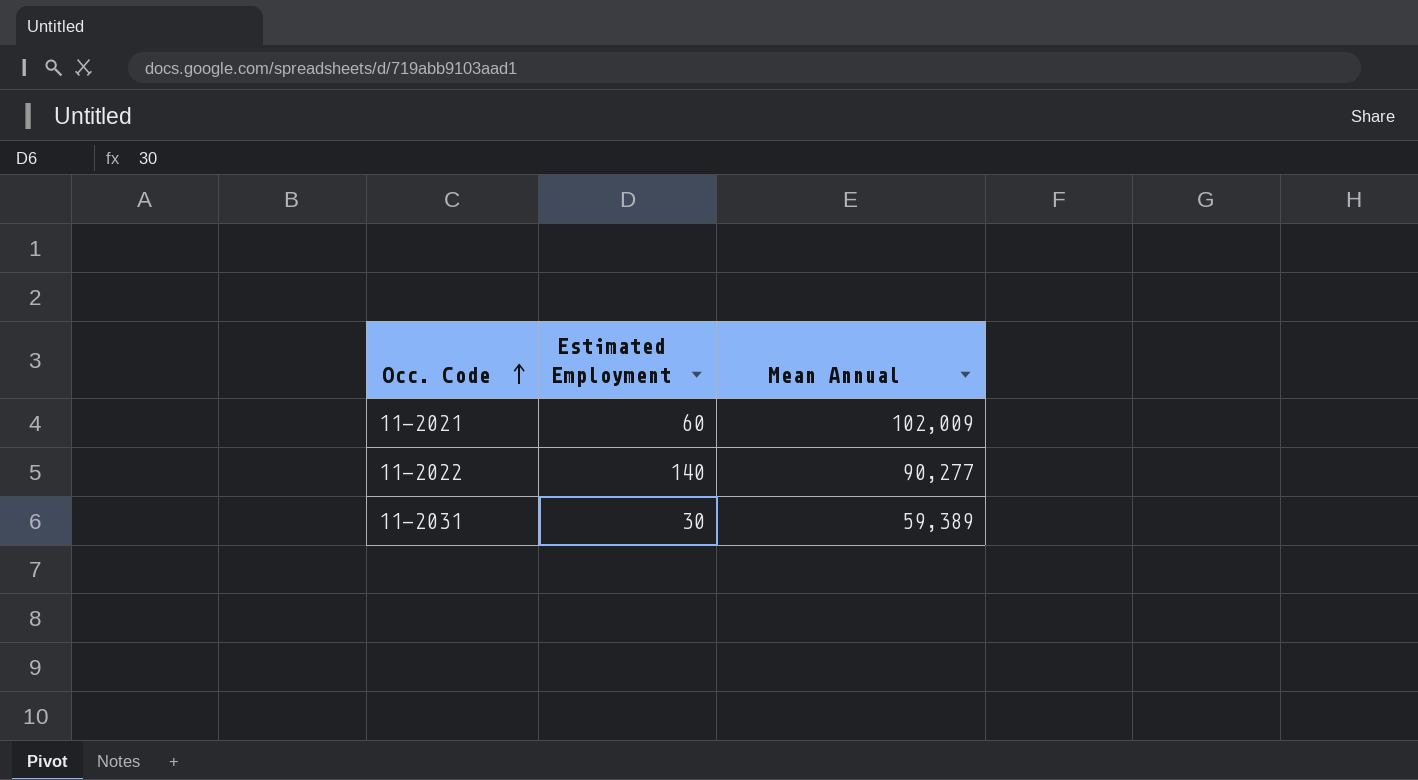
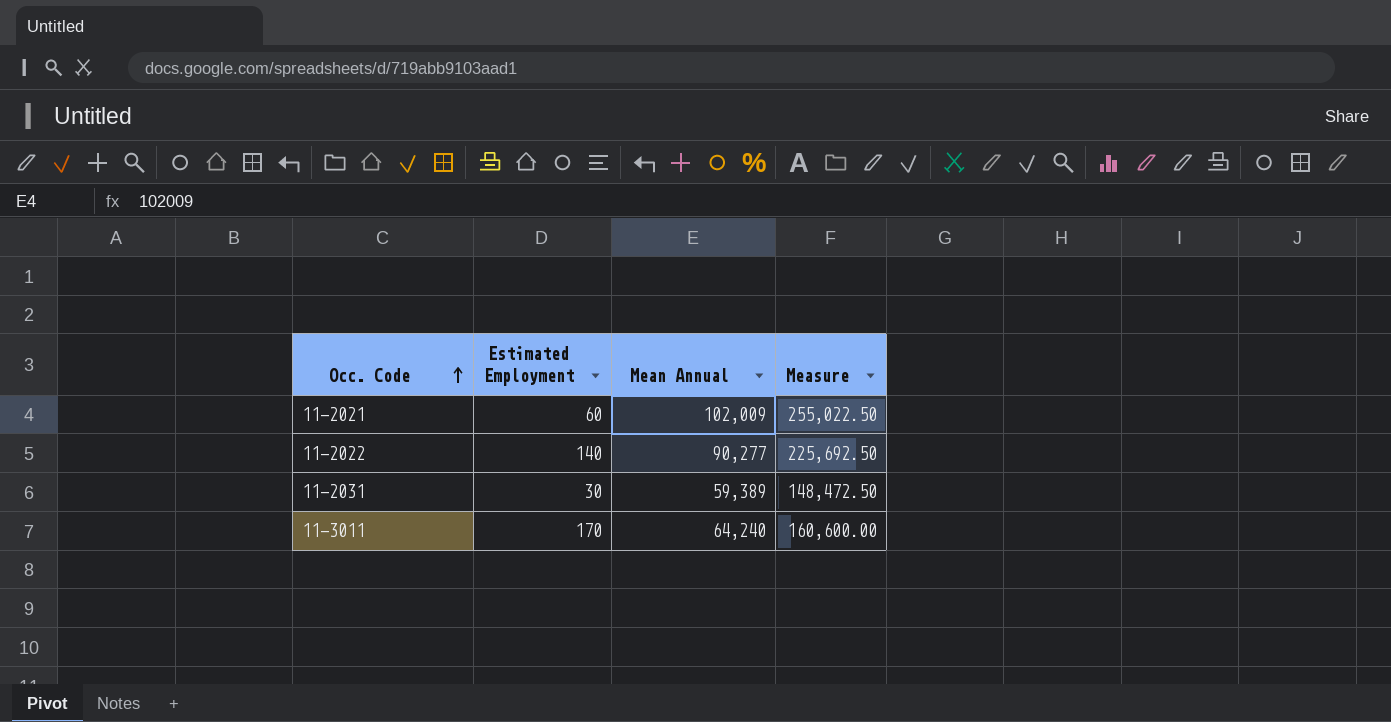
column Measure | formula: none -> [Mean Annual] * 2.5
row 11-3011: none -> 170 | 64,240 | 160,600.00

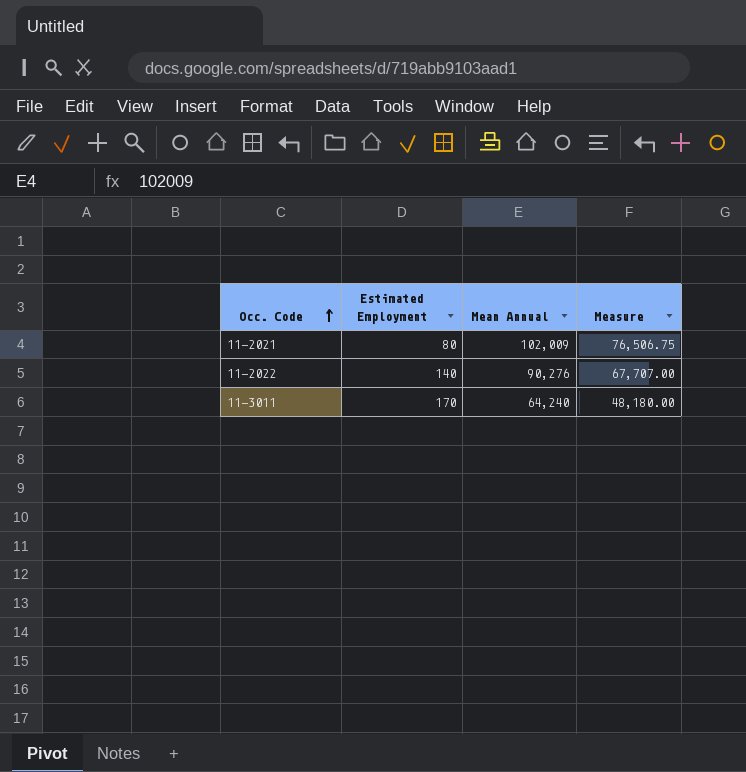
column Measure | formula: [Mean Annual] * 2.5 -> [Mean Annual] * 0.75
row 11-2031: 30 | 59,389 | 148,472.50 -> none
11-2021 | Estimated Employment: 60 -> 80
11-2022 | Mean Annual: 90,277 -> 90,276

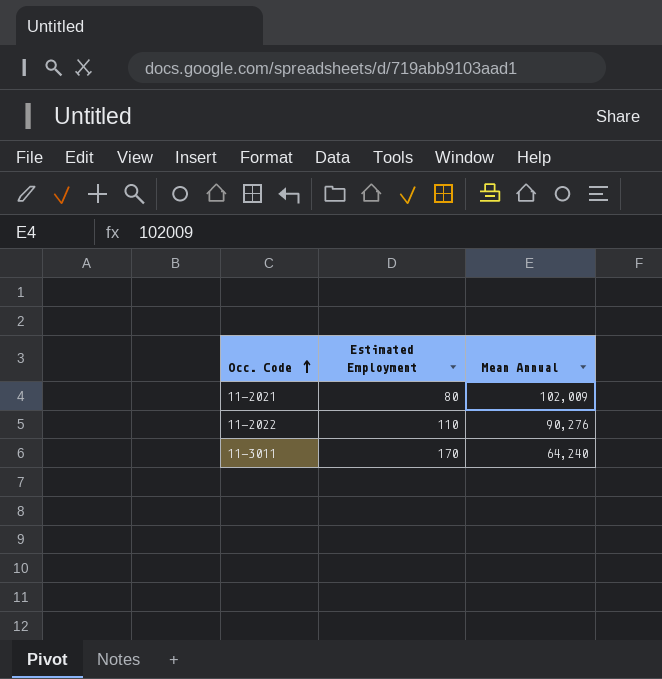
column Measure | formula: [Mean Annual] * 0.75 -> none
11-2022 | Estimated Employment: 140 -> 110

